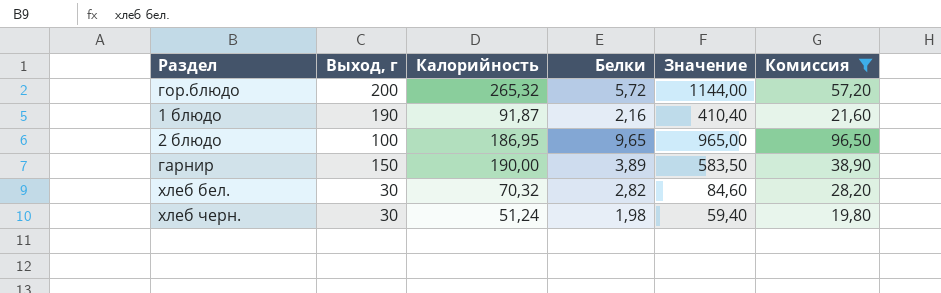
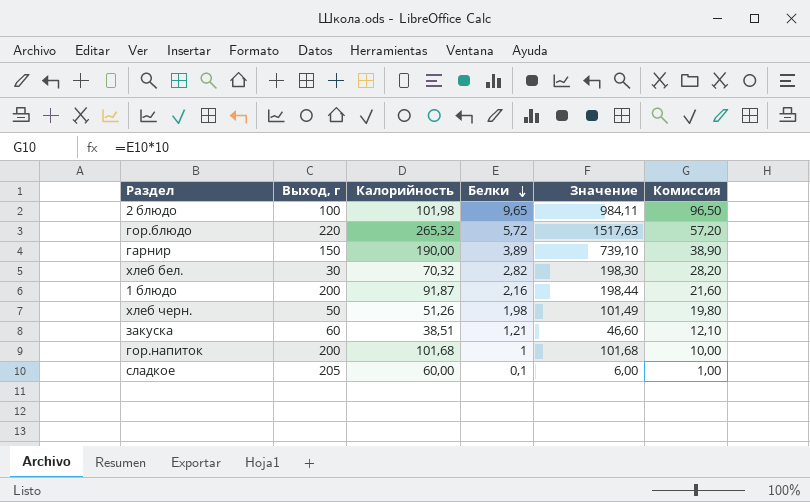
filter: Комиссия >= 19,80 -> none
row order: none -> Белки descending
column Значение | formula: [Выход, г] * [Белки] -> [Калорийность] * [Белки]
2 блюдо | Калорийность: 186,95 -> 101,98
гор.блюдо | Выход, г: 200 -> 220
1 блюдо | Выход, г: 190 -> 200
хлеб черн. | Выход, г: 30 -> 50
хлеб черн. | Калорийность: 51,24 -> 51,26

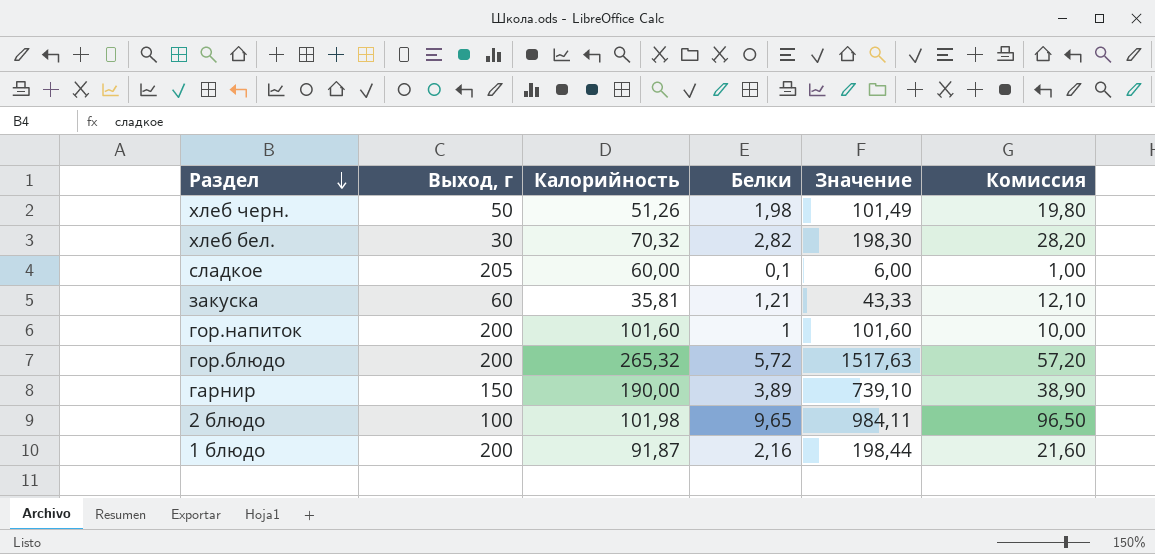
row order: Белки descending -> Раздел descending
закуска | Калорийность: 38,51 -> 35,81
закуска | Значение: 46,60 -> 43,33
гор.напиток | Калорийность: 101,68 -> 101,60
гор.напиток | Значение: 101,68 -> 101,60
гор.блюдо | Выход, г: 220 -> 200

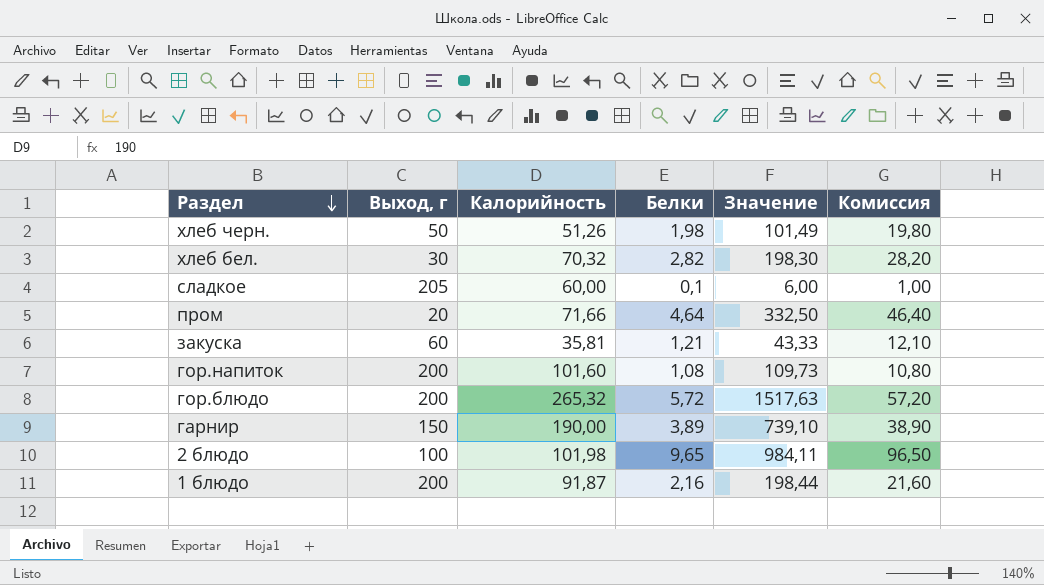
row пром: none -> 20 | 71,66 | 4,64 | 332,50 | 46,40
гор.напиток | Белки: 1 -> 1,08
гор.напиток | Значение: 101,60 -> 109,73
гор.напиток | Комиссия: 10,00 -> 10,80

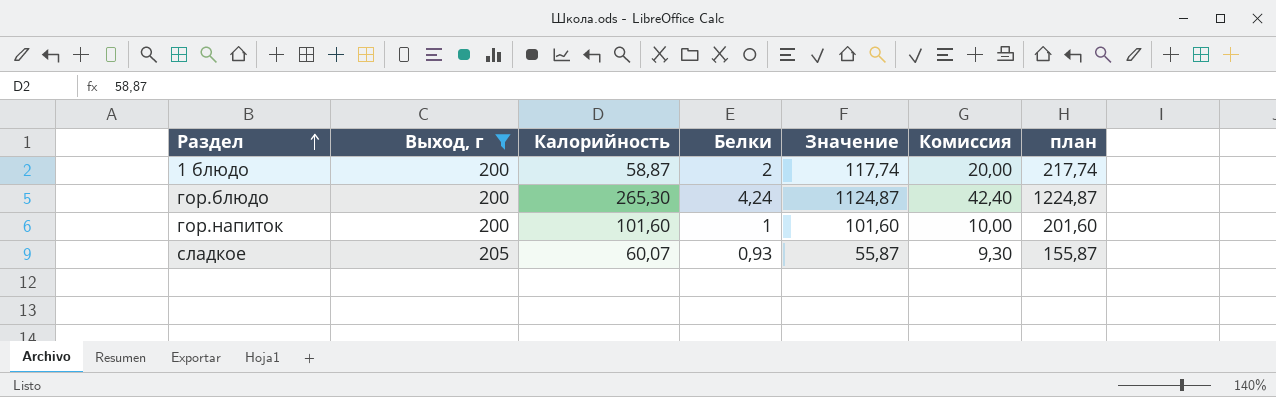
filter: none -> Выход, г >= 200
row order: Раздел descending -> Раздел ascending
column план | formula: none -> [Значение] + 100
1 блюдо | Калорийность: 91,87 -> 58,87
1 блюдо | Белки: 2,16 -> 2
1 блюдо | Значение: 198,44 -> 117,74
1 блюдо | Комиссия: 21,60 -> 20,00
гор.блюдо | Калорийность: 265,32 -> 265,30
гор.блюдо | Белки: 5,72 -> 4,24
гор.блюдо | Значение: 1517,63 -> 1124,87
гор.блюдо | Комиссия: 57,20 -> 42,40
гор.напиток | Белки: 1,08 -> 1
гор.напиток | Значение: 109,73 -> 101,60
гор.напиток | Комиссия: 10,80 -> 10,00
сладкое | Калорийность: 60,00 -> 60,07
сладкое | Белки: 0,1 -> 0,93
сладкое | Значение: 6,00 -> 55,87
сладкое | Комиссия: 1,00 -> 9,30

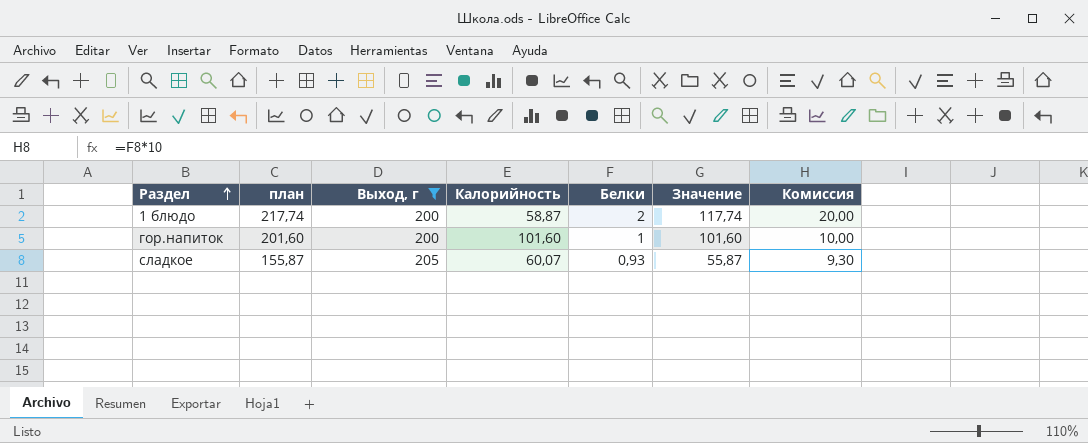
column план | position: 7 -> 2
row гор.блюдо: 200 | 265,30 | 4,24 | 1124,87 | 42,40 | 1224,87 -> none

